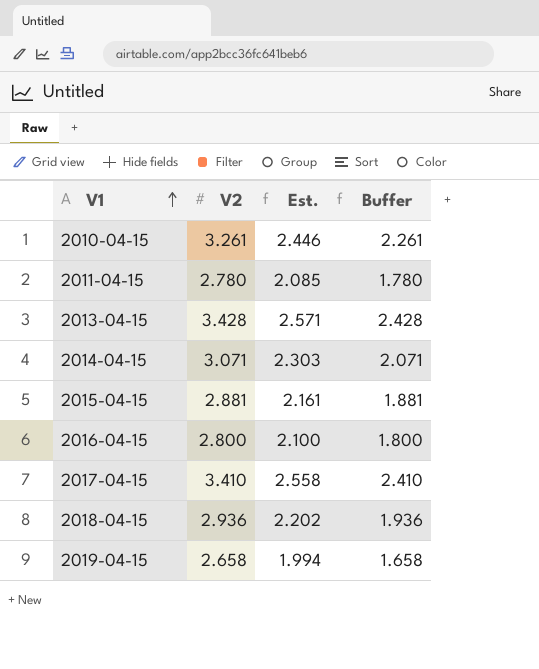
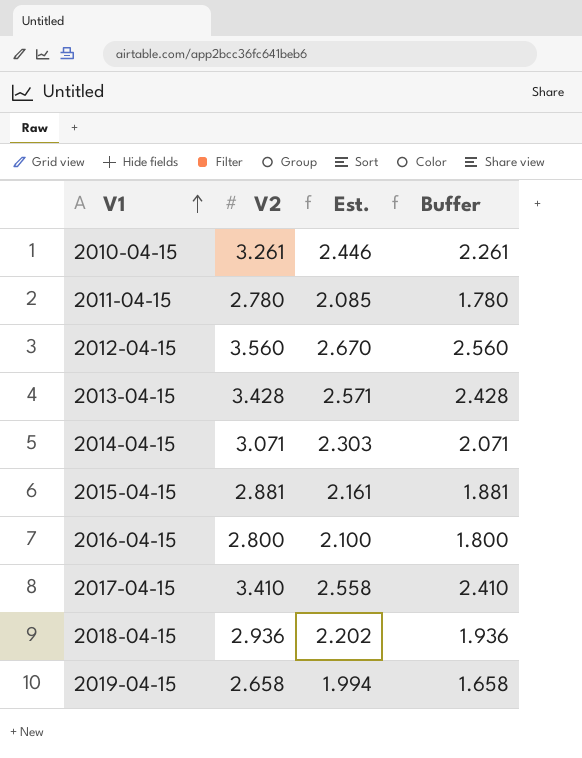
row 2012-04-15: none -> 3.560 | 2.670 | 2.560

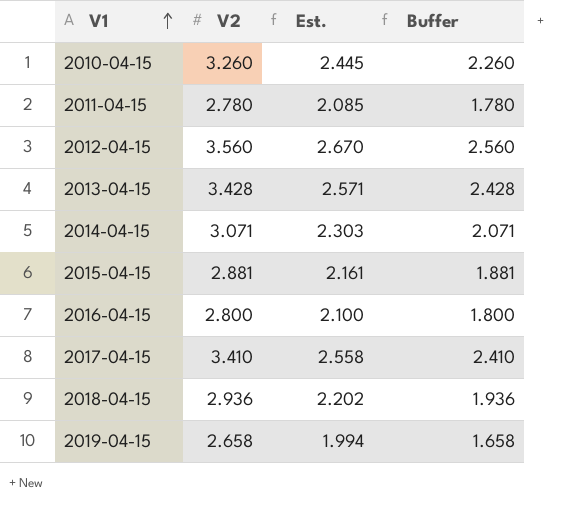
2010-04-15 | V2: 3.261 -> 3.260
2010-04-15 | Est.: 2.446 -> 2.445
2010-04-15 | Buffer: 2.261 -> 2.260

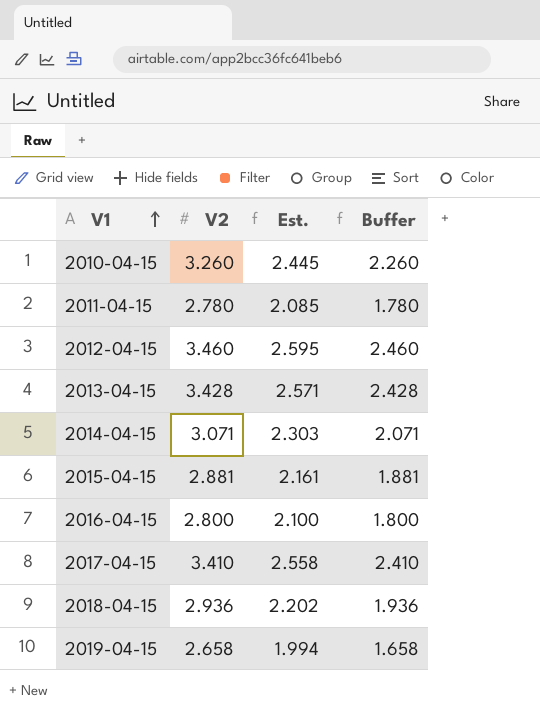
2012-04-15 | V2: 3.560 -> 3.460
2012-04-15 | Est.: 2.670 -> 2.595
2012-04-15 | Buffer: 2.560 -> 2.460

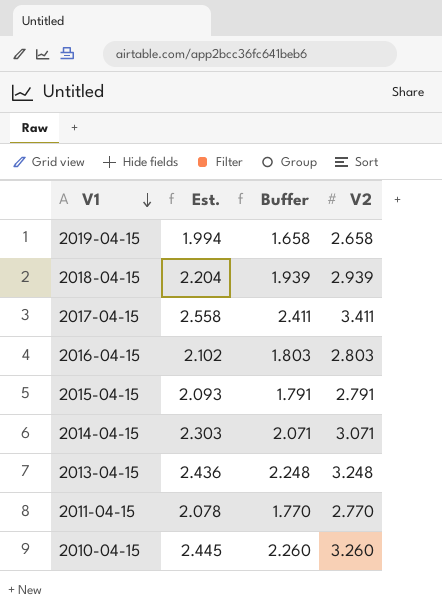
row order: V1 ascending -> V1 descending
column V2 | position: 2 -> 4
row 2012-04-15: 3.460 | 2.595 | 2.460 -> none
2018-04-15 | Est.: 2.202 -> 2.204
2018-04-15 | Buffer: 1.936 -> 1.939
2018-04-15 | V2: 2.936 -> 2.939
2017-04-15 | Buffer: 2.410 -> 2.411
2017-04-15 | V2: 3.410 -> 3.411
2016-04-15 | Est.: 2.100 -> 2.102
2016-04-15 | Buffer: 1.800 -> 1.803
2016-04-15 | V2: 2.800 -> 2.803
2015-04-15 | Est.: 2.161 -> 2.093
2015-04-15 | Buffer: 1.881 -> 1.791
2015-04-15 | V2: 2.881 -> 2.791
2013-04-15 | Est.: 2.571 -> 2.436
2013-04-15 | Buffer: 2.428 -> 2.248
2013-04-15 | V2: 3.428 -> 3.248
2011-04-15 | Est.: 2.085 -> 2.078
2011-04-15 | Buffer: 1.780 -> 1.770
2011-04-15 | V2: 2.780 -> 2.770

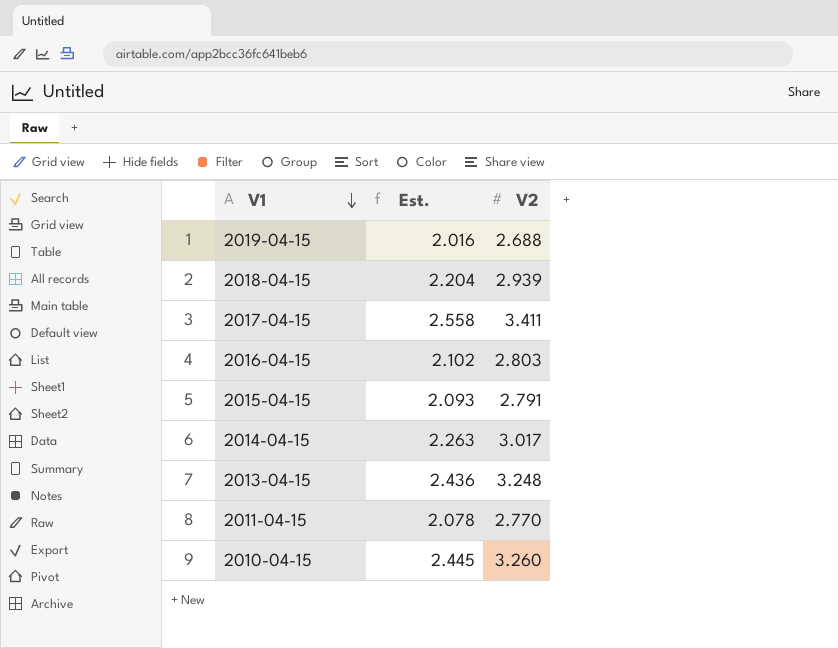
column Buffer | formula: [V2] - 1 -> none
2019-04-15 | Est.: 1.994 -> 2.016
2019-04-15 | V2: 2.658 -> 2.688
2014-04-15 | Est.: 2.303 -> 2.263
2014-04-15 | V2: 3.071 -> 3.017

